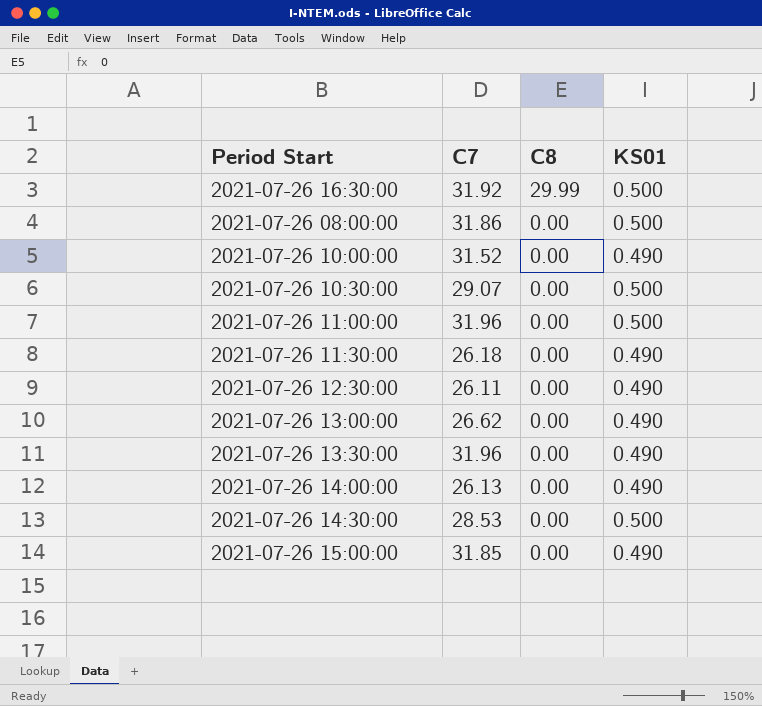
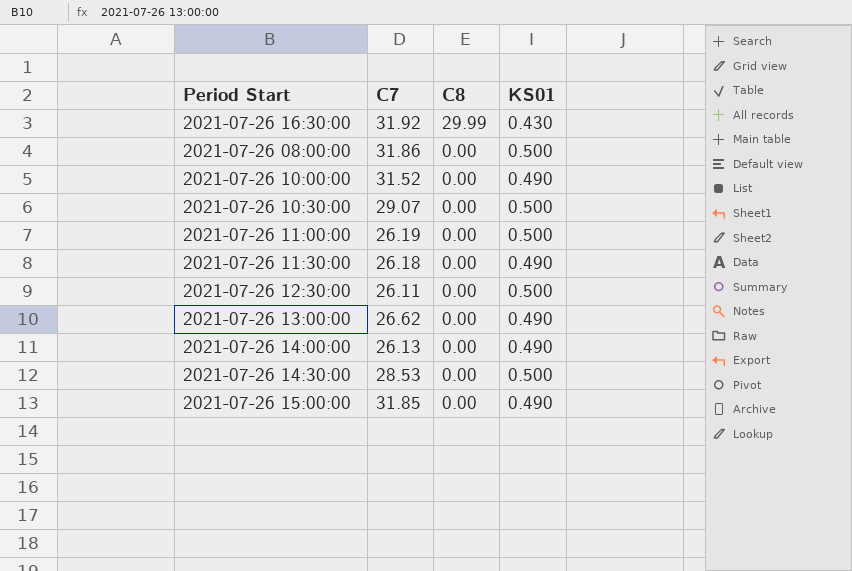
row 2021-07-26 13:30:00: 31.96 | 0.00 | 0.490 -> none
2021-07-26 16:30:00 | KS01: 0.500 -> 0.430
2021-07-26 11:00:00 | C7: 31.96 -> 26.19
2021-07-26 12:30:00 | KS01: 0.490 -> 0.500

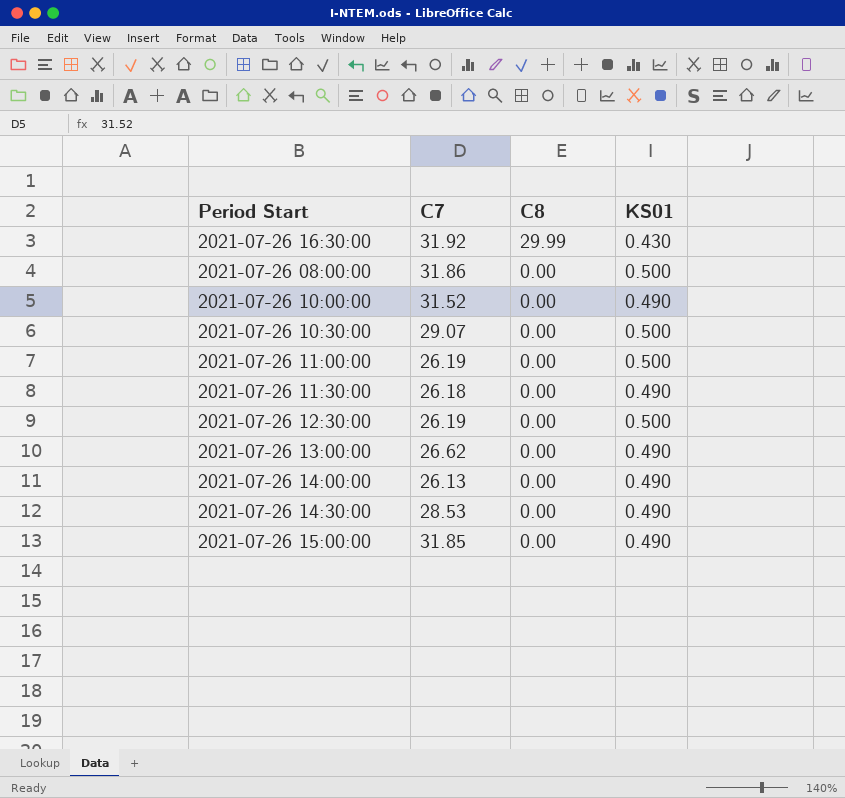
2021-07-26 12:30:00 | C7: 26.11 -> 26.19
2021-07-26 14:30:00 | KS01: 0.500 -> 0.490

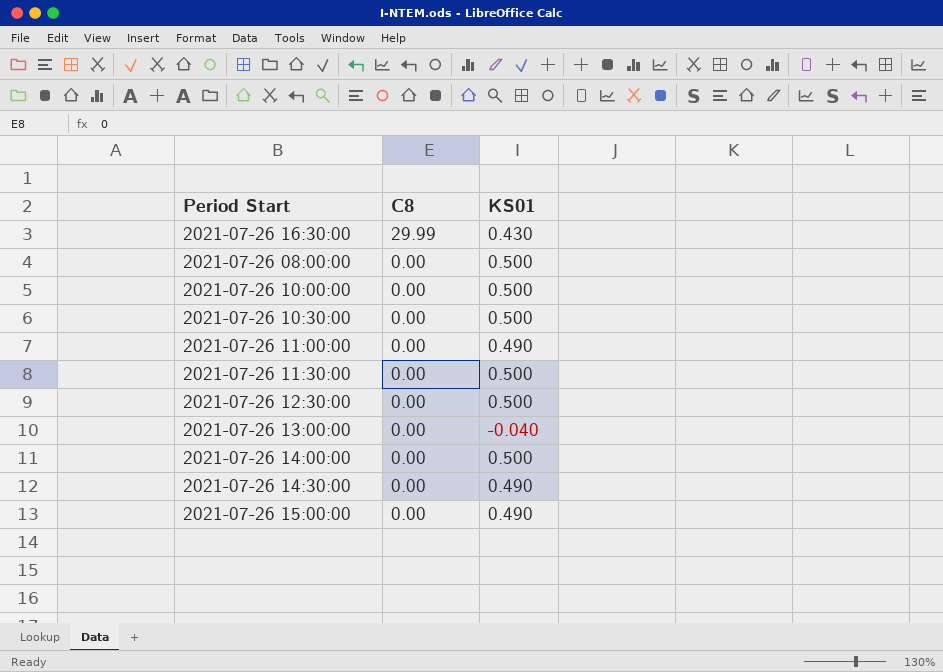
column C7 | position: 2 -> none
2021-07-26 10:00:00 | KS01: 0.490 -> 0.500
2021-07-26 11:00:00 | KS01: 0.500 -> 0.490
2021-07-26 11:30:00 | KS01: 0.490 -> 0.500
2021-07-26 13:00:00 | KS01: 0.490 -> -0.040
2021-07-26 14:00:00 | KS01: 0.490 -> 0.500

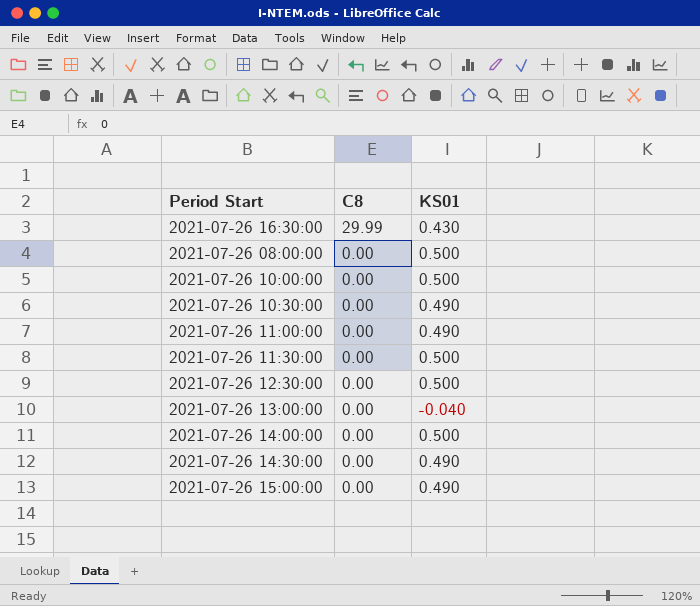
2021-07-26 10:30:00 | KS01: 0.500 -> 0.490

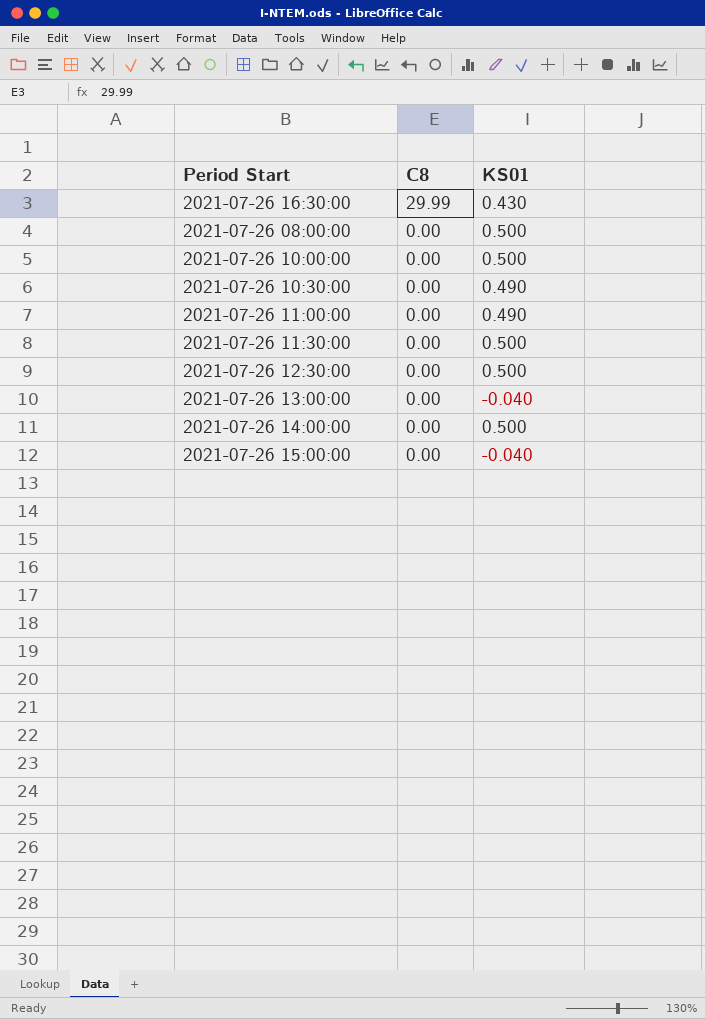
row 2021-07-26 14:30:00: 0.00 | 0.490 -> none
2021-07-26 15:00:00 | KS01: 0.490 -> -0.040

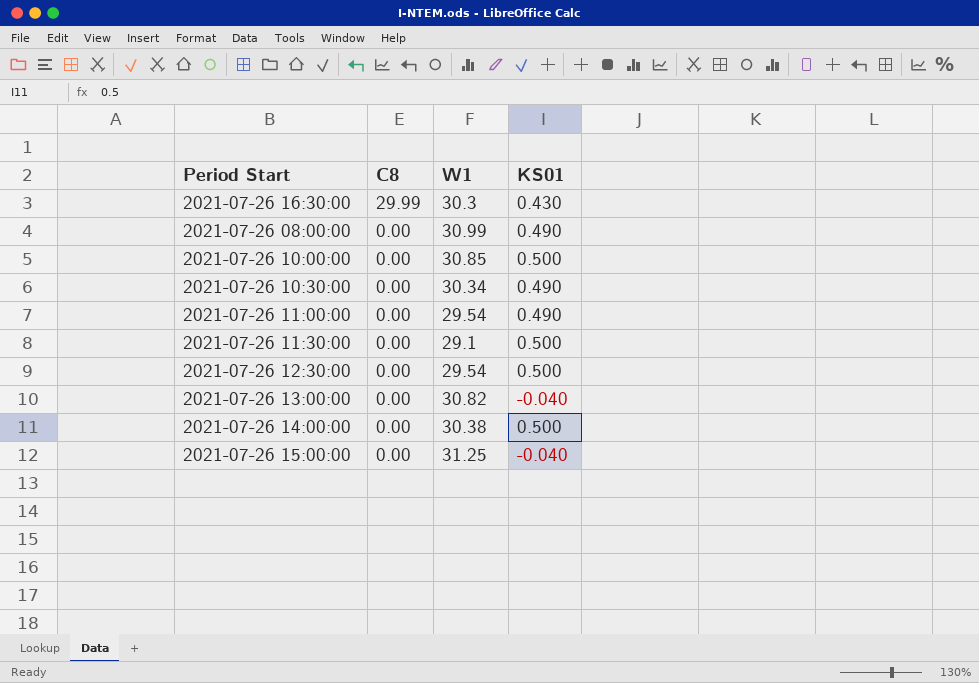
column W1 | position: none -> 3
2021-07-26 08:00:00 | KS01: 0.500 -> 0.490

